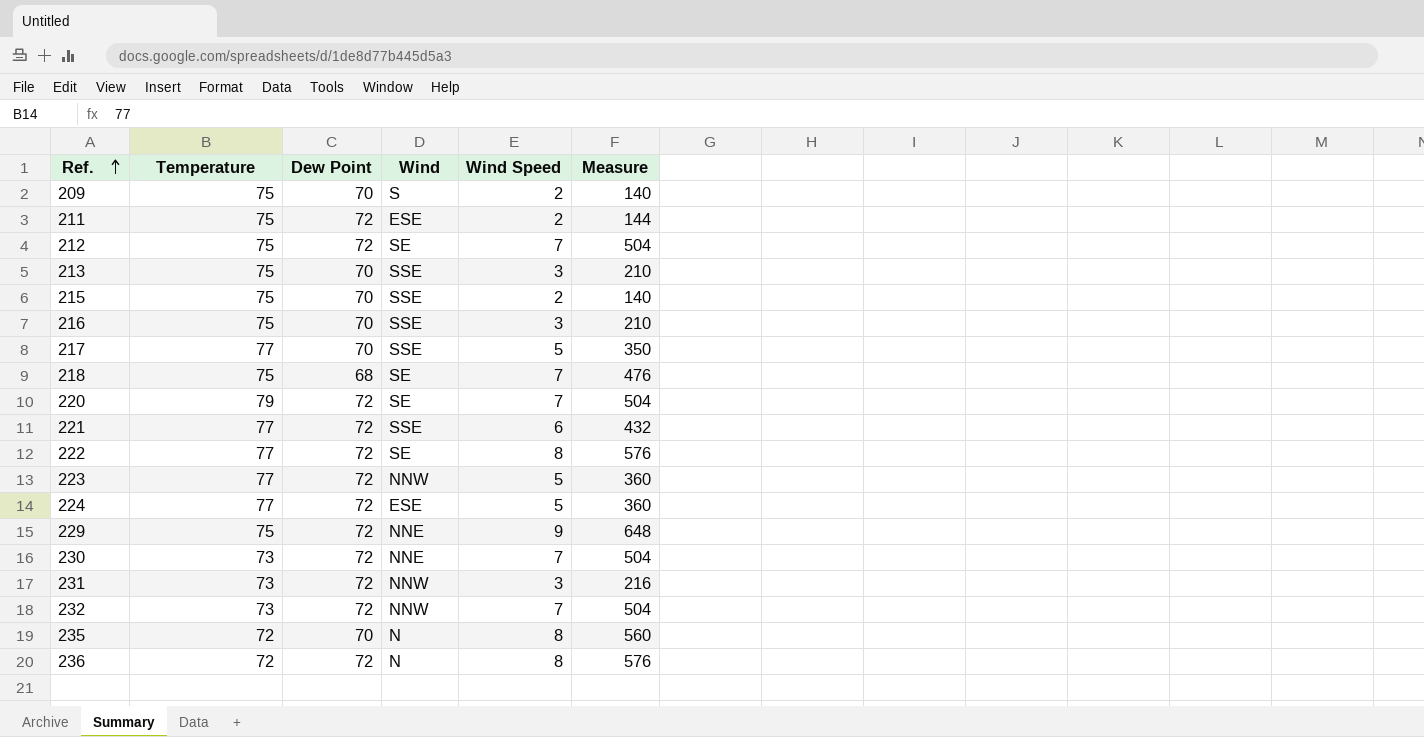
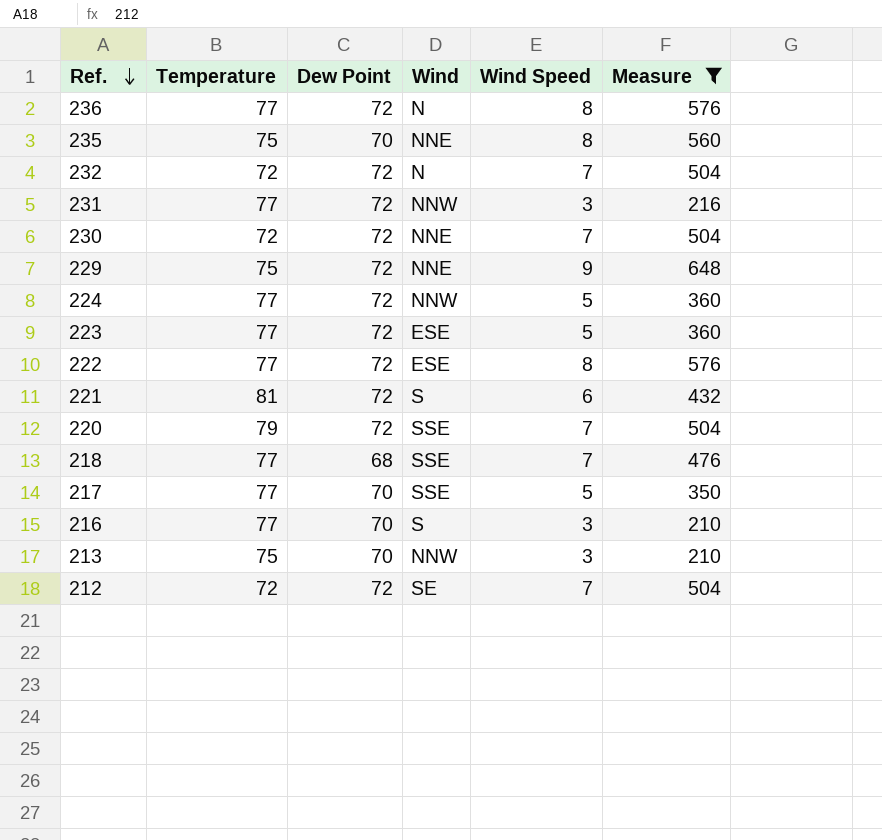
filter: none -> Measure >= 210
row order: Ref. ascending -> Ref. descending
236 | Temperature: 72 -> 77
235 | Temperature: 72 -> 75
235 | Wind: N -> NNE
232 | Temperature: 73 -> 72
232 | Wind: NNW -> N
231 | Temperature: 73 -> 77
230 | Temperature: 73 -> 72
224 | Wind: ESE -> NNW
223 | Wind: NNW -> ESE
222 | Wind: SE -> ESE
221 | Temperature: 77 -> 81
221 | Wind: SSE -> S
220 | Wind: SE -> SSE
218 | Temperature: 75 -> 77
218 | Wind: SE -> SSE
216 | Temperature: 75 -> 77
216 | Wind: SSE -> S
213 | Wind: SSE -> NNW
212 | Temperature: 75 -> 72

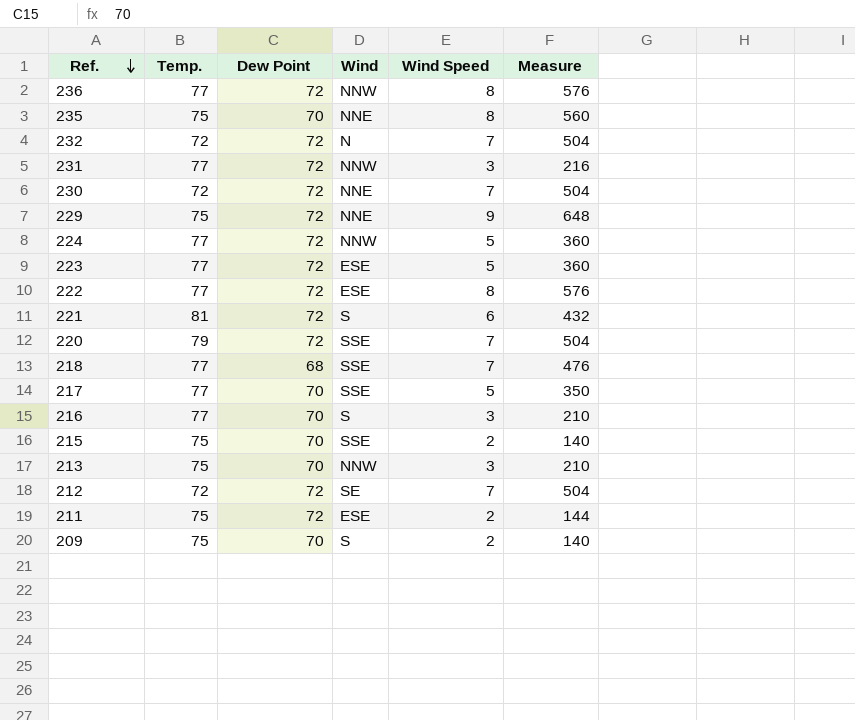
filter: Measure >= 210 -> none
column name: Temperature -> Temp.
236 | Wind: N -> NNW

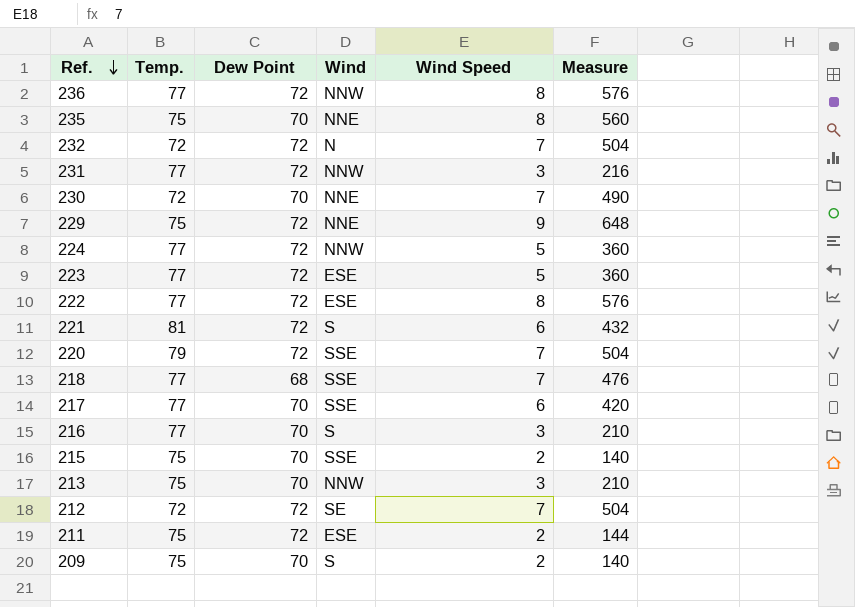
230 | Dew Point: 72 -> 70
230 | Measure: 504 -> 490
217 | Wind Speed: 5 -> 6
217 | Measure: 350 -> 420

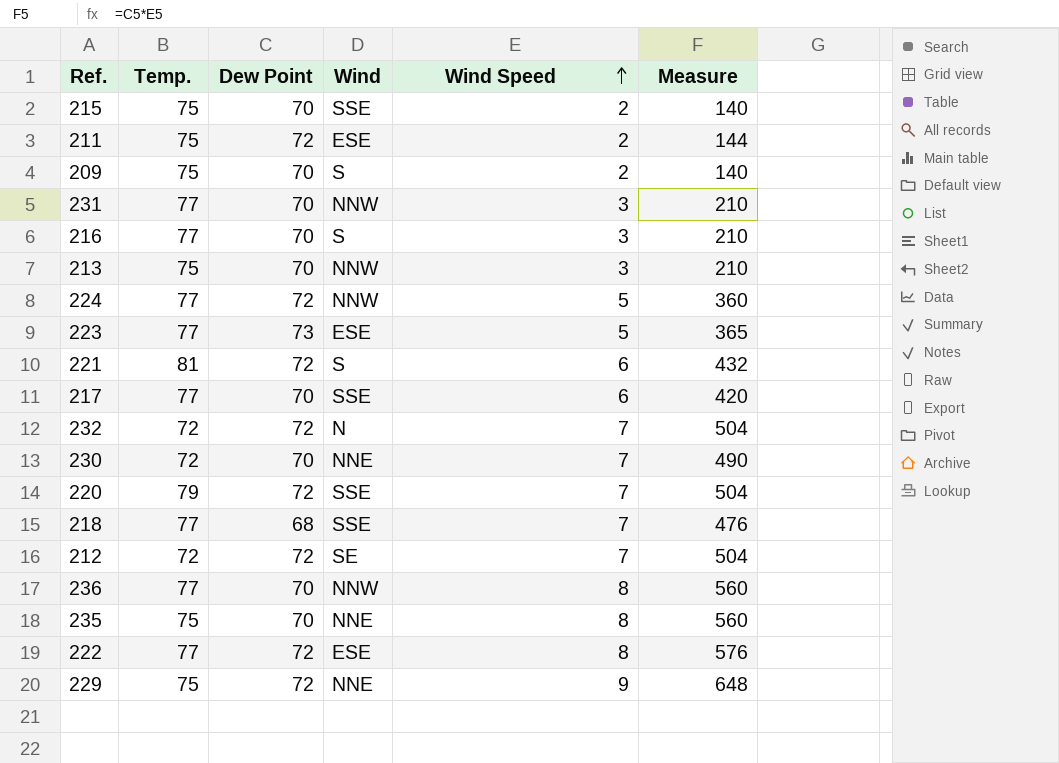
row order: Ref. descending -> Wind Speed ascending
231 | Dew Point: 72 -> 70
231 | Measure: 216 -> 210
223 | Dew Point: 72 -> 73
223 | Measure: 360 -> 365
236 | Dew Point: 72 -> 70
236 | Measure: 576 -> 560

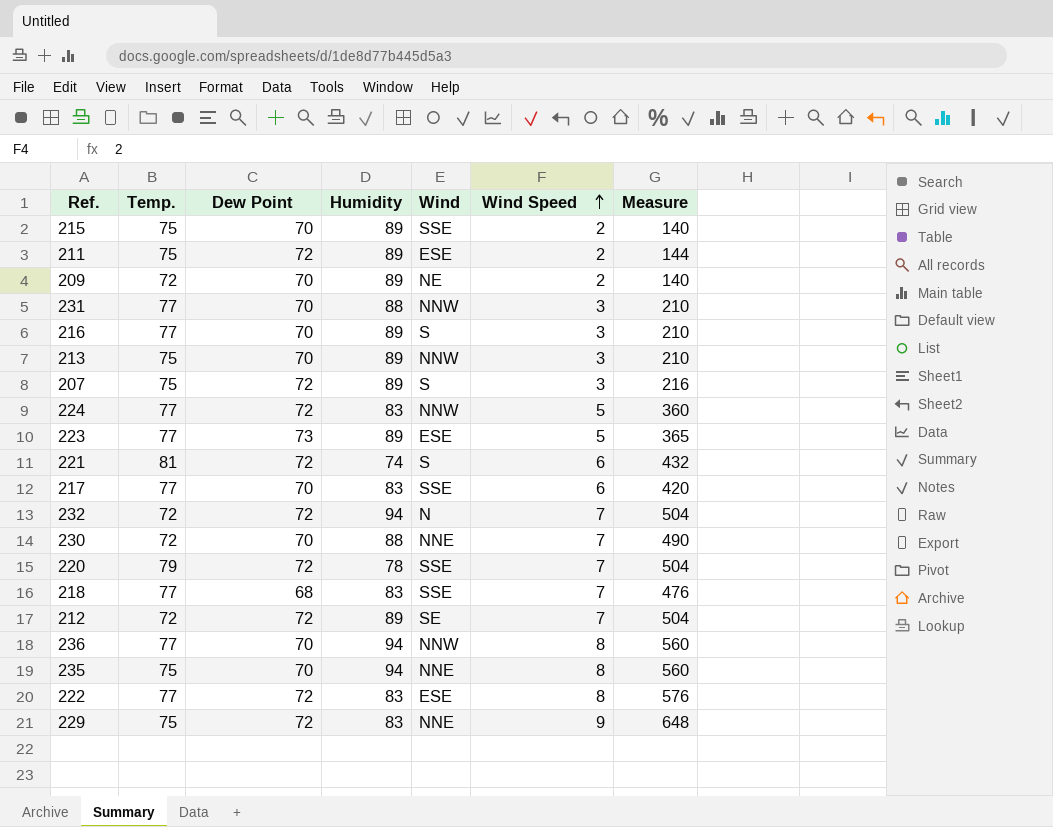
column Humidity | position: none -> 4
209 | Temp.: 75 -> 72
209 | Wind: S -> NE
row 207: none -> 75 | 72 | 89 | S | 3 | 216

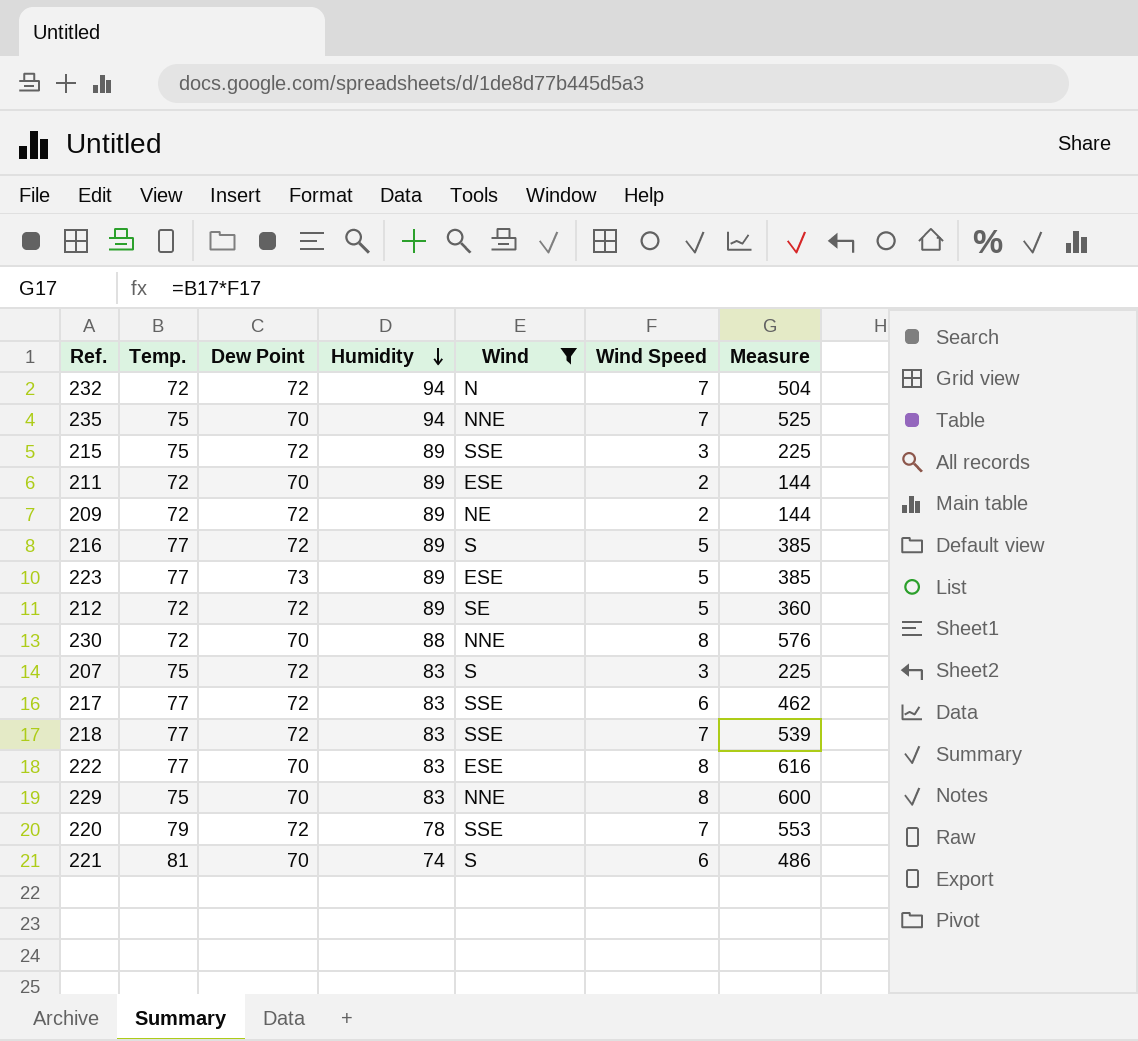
filter: none -> Wind != NNW
row order: Wind Speed ascending -> Humidity descending
column Measure | formula: [Dew Point] * [Wind Speed] -> [Temp.] * [Wind Speed]
235 | Wind Speed: 8 -> 7
215 | Dew Point: 70 -> 72
215 | Wind Speed: 2 -> 3
211 | Temp.: 75 -> 72
211 | Dew Point: 72 -> 70
209 | Dew Point: 70 -> 72
216 | Dew Point: 70 -> 72
216 | Wind Speed: 3 -> 5
212 | Wind Speed: 7 -> 5
230 | Wind Speed: 7 -> 8
207 | Humidity: 89 -> 83
217 | Dew Point: 70 -> 72
218 | Dew Point: 68 -> 72
222 | Dew Point: 72 -> 70
229 | Dew Point: 72 -> 70
229 | Wind Speed: 9 -> 8
221 | Dew Point: 72 -> 70

